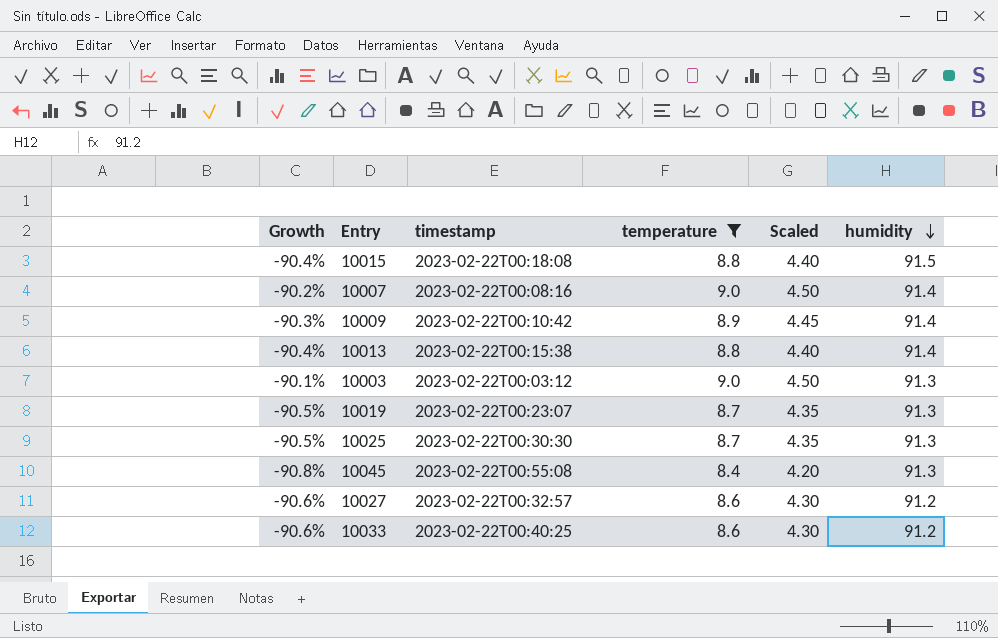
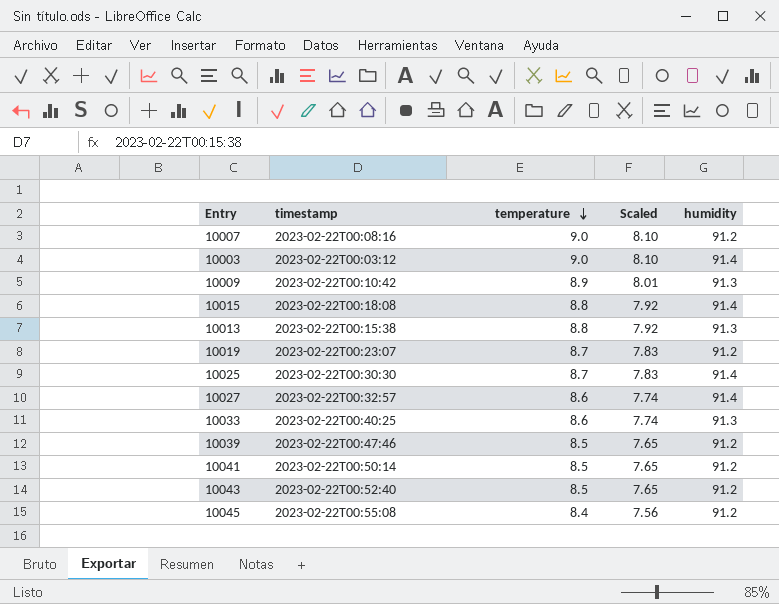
filter: temperature != 8.5 -> none
row order: humidity descending -> temperature descending
column Growth | formula: ([temperature] - [humidity]) / [humidity] -> none
column Scaled | formula: [temperature] * 0.5 -> [temperature] * 0.9
10007 | humidity: 91.4 -> 91.2
10003 | humidity: 91.3 -> 91.4
10009 | humidity: 91.4 -> 91.3
10015 | humidity: 91.5 -> 91.4
10013 | humidity: 91.4 -> 91.3
10019 | humidity: 91.3 -> 91.2
10025 | humidity: 91.3 -> 91.4
10027 | humidity: 91.2 -> 91.4
10033 | humidity: 91.2 -> 91.3
10045 | humidity: 91.3 -> 91.2

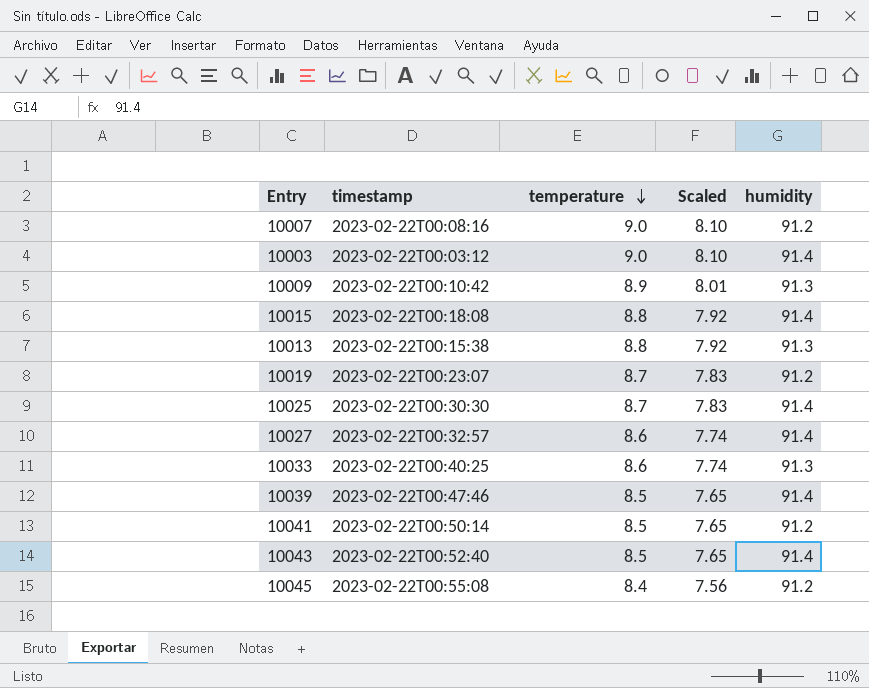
10039 | humidity: 91.2 -> 91.4
10043 | humidity: 91.2 -> 91.4

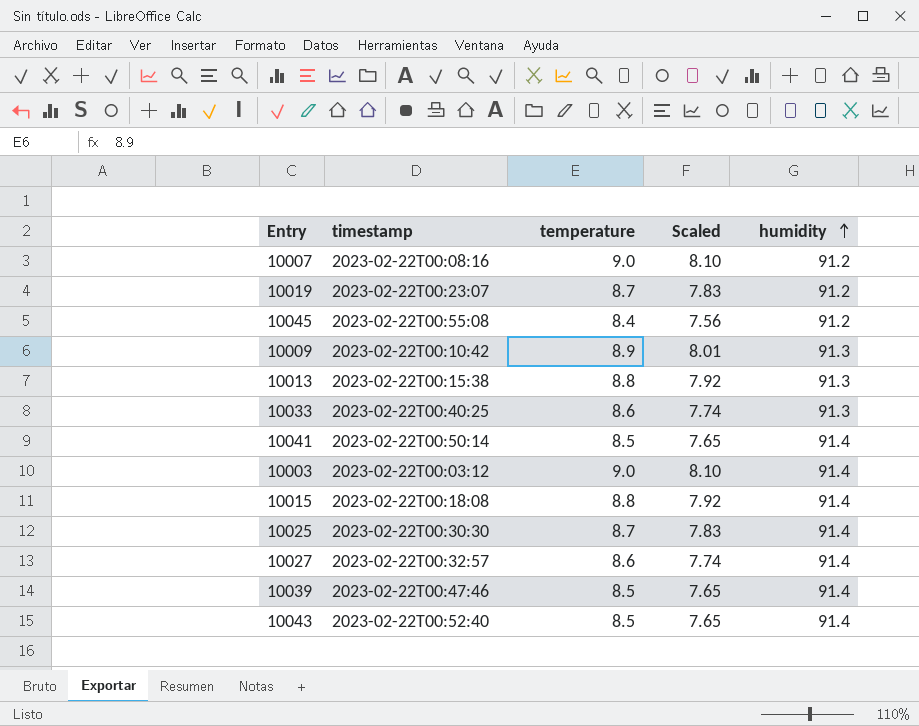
row order: temperature descending -> humidity ascending
10041 | humidity: 91.2 -> 91.4

